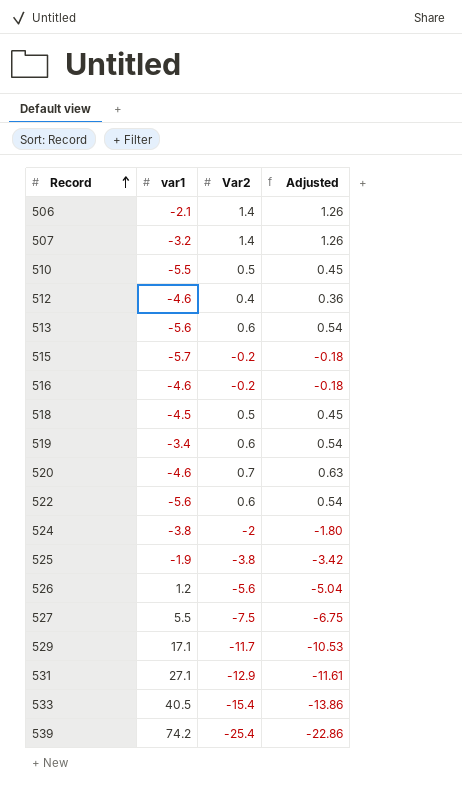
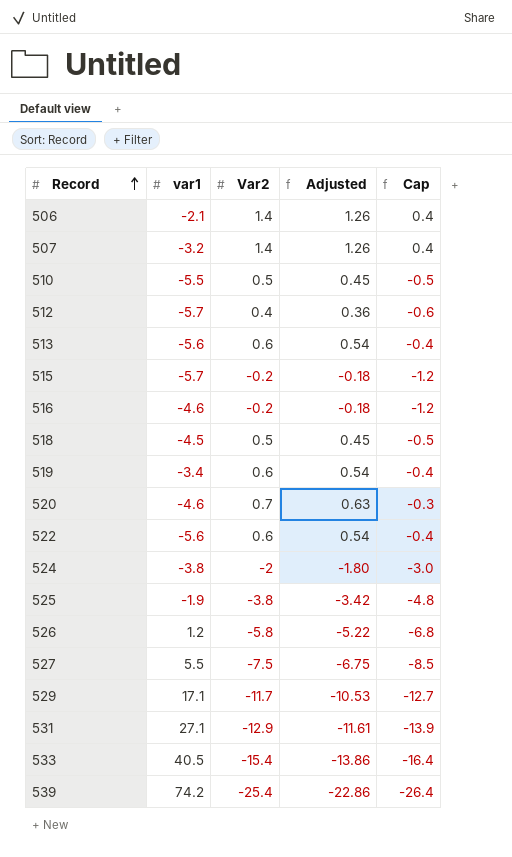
column Cap | formula: none -> [Var2] - 1
512 | var1: -4.6 -> -5.7
526 | Var2: -5.6 -> -5.8
526 | Adjusted: -5.04 -> -5.22

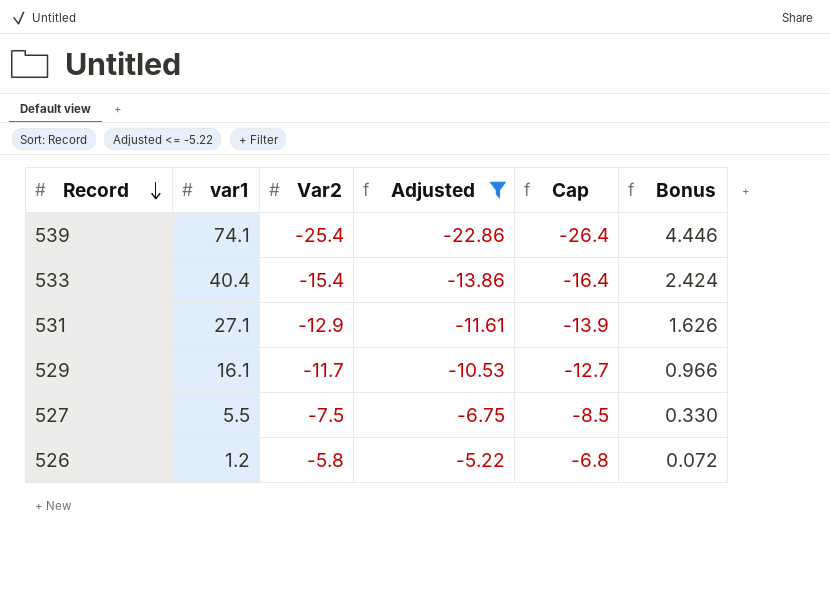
filter: none -> Adjusted <= -5.22
row order: Record ascending -> Record descending
column Bonus | formula: none -> [var1] * 0.06
539 | var1: 74.2 -> 74.1
533 | var1: 40.5 -> 40.4
529 | var1: 17.1 -> 16.1

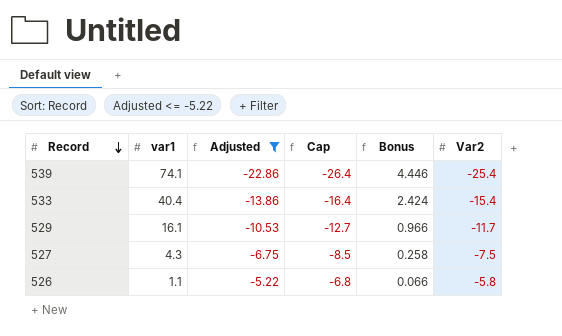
column Var2 | position: 3 -> 6
row 531: 27.1 | -12.9 | -11.61 | -13.9 | 1.626 -> none
527 | var1: 5.5 -> 4.3
527 | Bonus: 0.330 -> 0.258
526 | var1: 1.2 -> 1.1
526 | Bonus: 0.072 -> 0.066

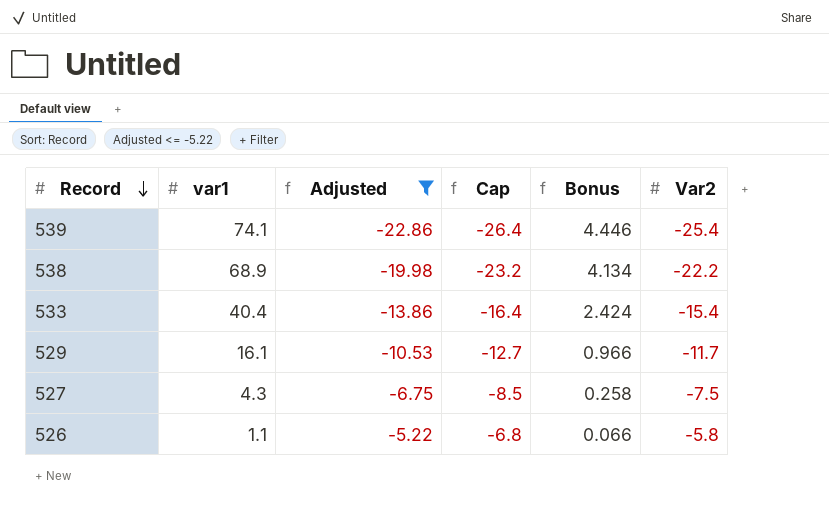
row 538: none -> 68.9 | -19.98 | -23.2 | 4.134 | -22.2

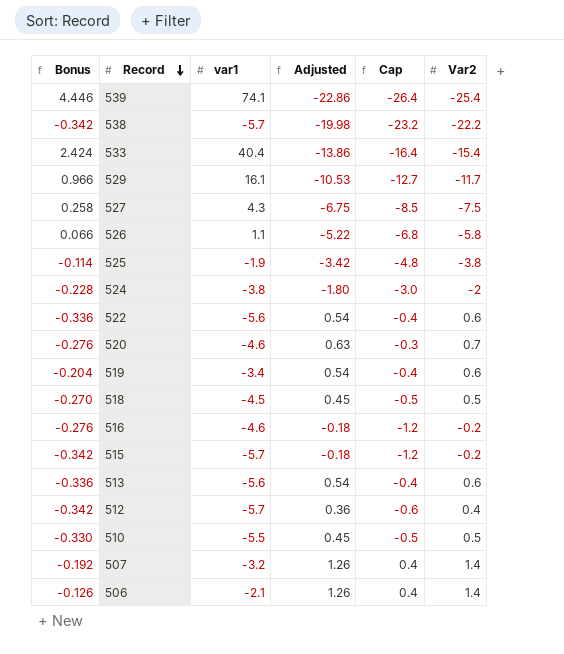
filter: Adjusted <= -5.22 -> none
column Bonus | position: 5 -> 1
538 | Bonus: 4.134 -> -0.342
538 | var1: 68.9 -> -5.7

